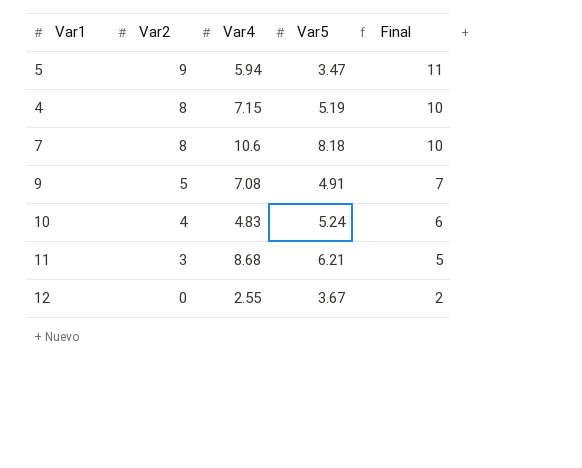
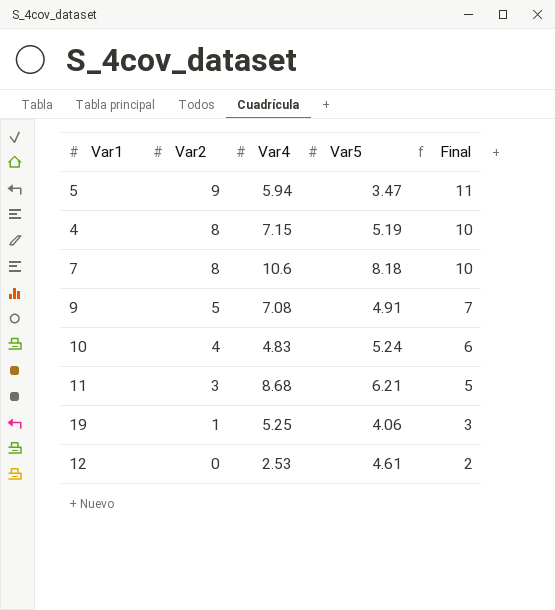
row 19: none -> 1 | 5.25 | 4.06 | 3
12 | Var4: 2.55 -> 2.53
12 | Var5: 3.67 -> 4.61

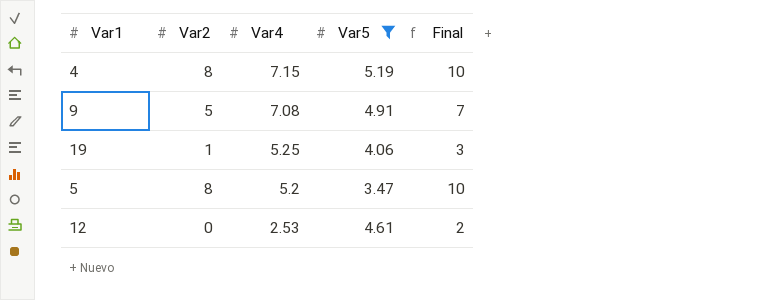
filter: none -> Var5 <= 5.19
row order: Var2 descending -> Var4 descending
5 | Var2: 9 -> 8
5 | Var4: 5.94 -> 5.2
5 | Final: 11 -> 10

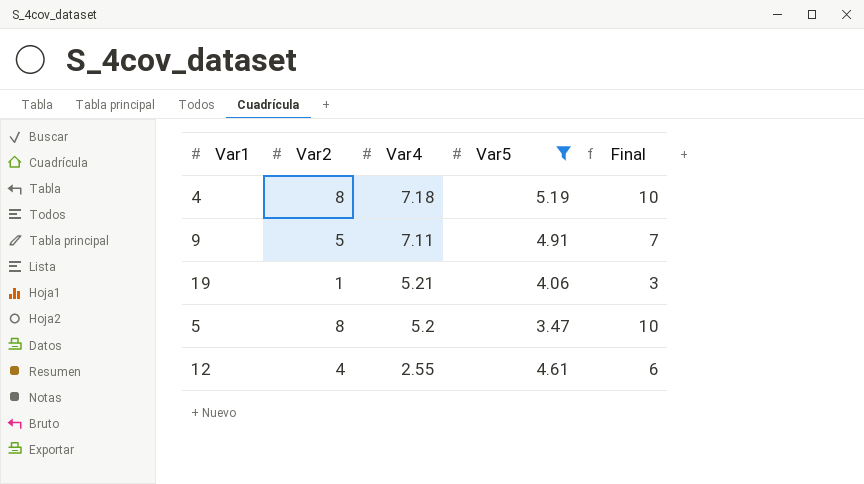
4 | Var4: 7.15 -> 7.18
9 | Var4: 7.08 -> 7.11
19 | Var4: 5.25 -> 5.21
12 | Var2: 0 -> 4
12 | Var4: 2.53 -> 2.55
12 | Final: 2 -> 6

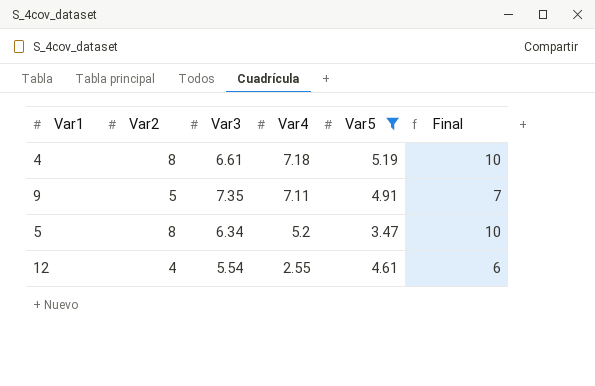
column Var3 | position: none -> 3
row 19: 1 | 5.21 | 4.06 | 3 -> none

